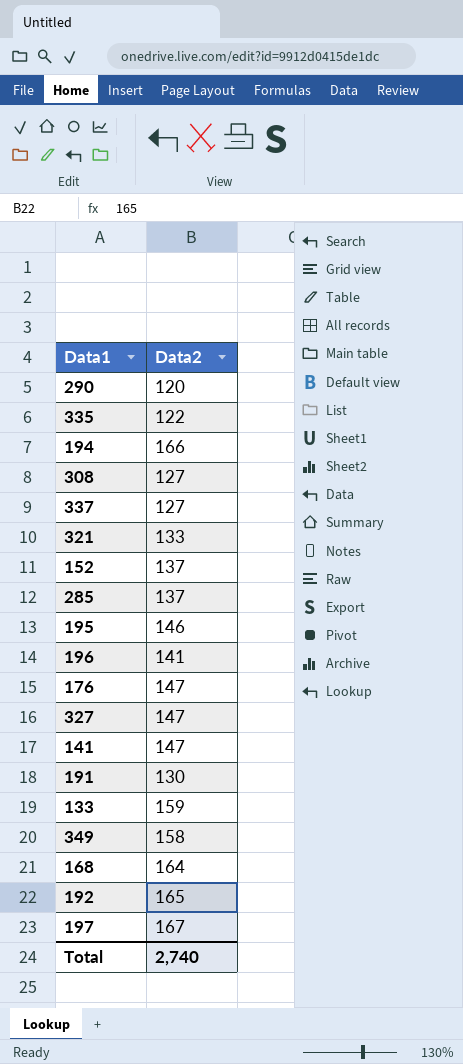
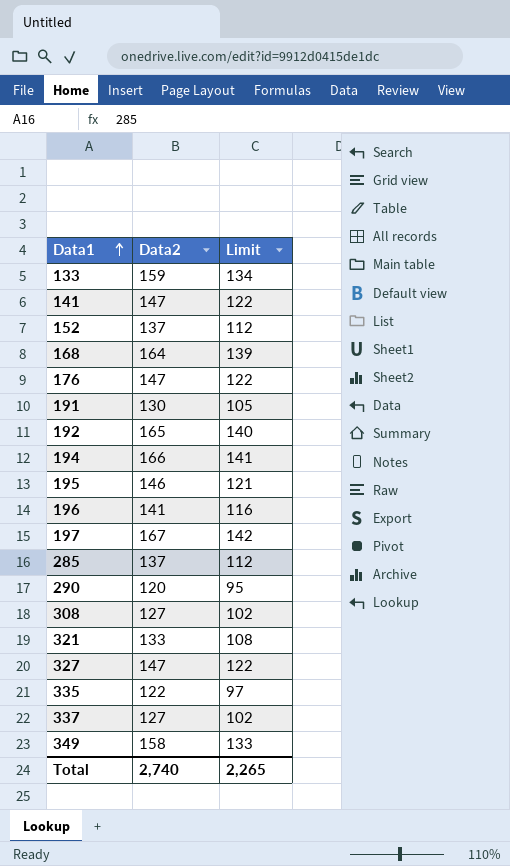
row order: none -> Data1 ascending
column Limit | formula: none -> [Data2] - 25

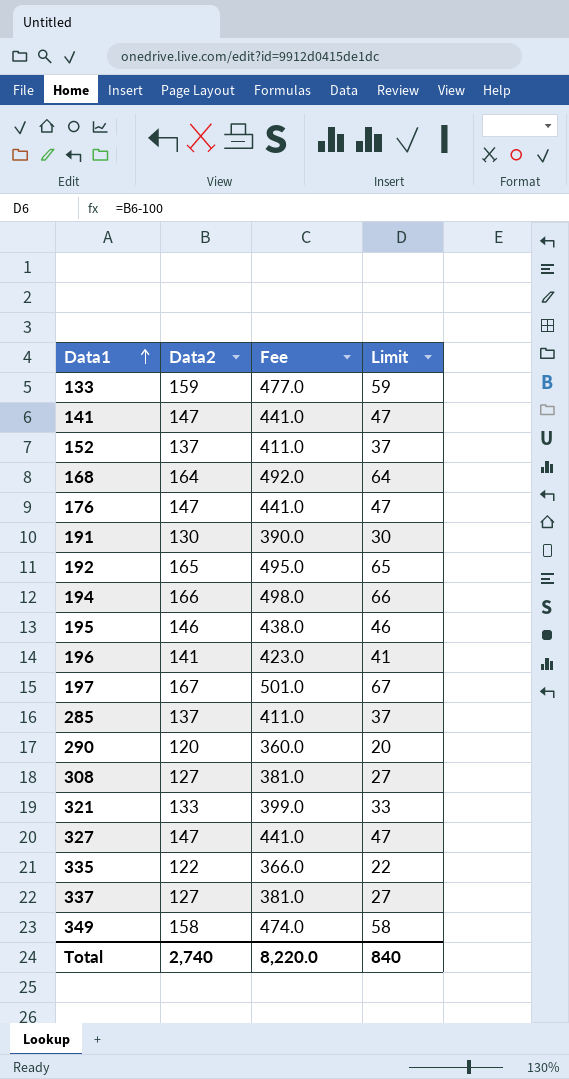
column Fee | formula: none -> [Data2] * 3
column Limit | formula: [Data2] - 25 -> [Data2] - 100
Total | Limit: 2,265 -> 840

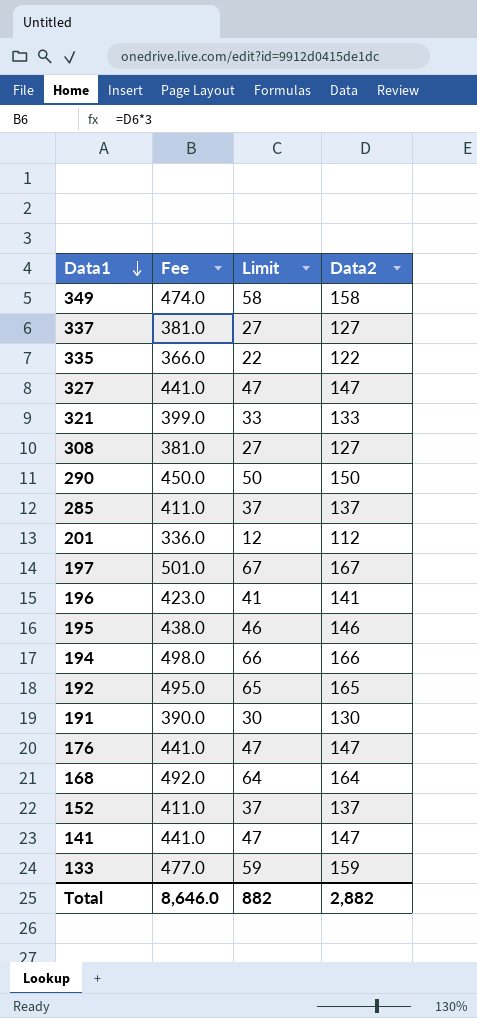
row order: Data1 ascending -> Data1 descending
column Data2 | position: 2 -> 4
290 | Fee: 360.0 -> 450.0
290 | Limit: 20 -> 50
290 | Data2: 120 -> 150
row 201: none -> 336.0 | 12 | 112
Total | Fee: 8,220.0 -> 8,646.0
Total | Limit: 840 -> 882
Total | Data2: 2,740 -> 2,882

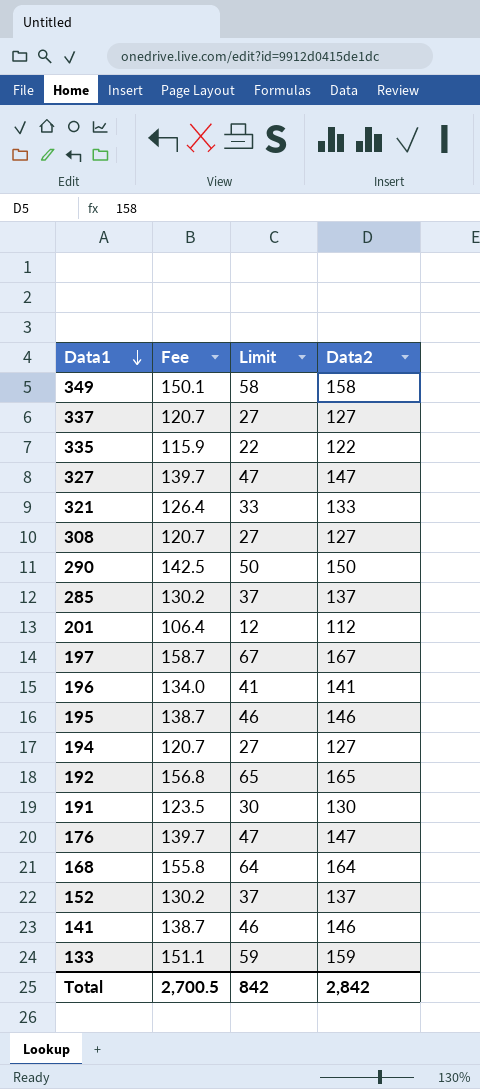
column Fee | formula: [Data2] * 3 -> [Data2] * 0.95
194 | Limit: 66 -> 27
194 | Data2: 166 -> 127
141 | Limit: 47 -> 46
141 | Data2: 147 -> 146
Total | Fee: 8,646.0 -> 2,700.5
Total | Limit: 882 -> 842
Total | Data2: 2,882 -> 2,842

